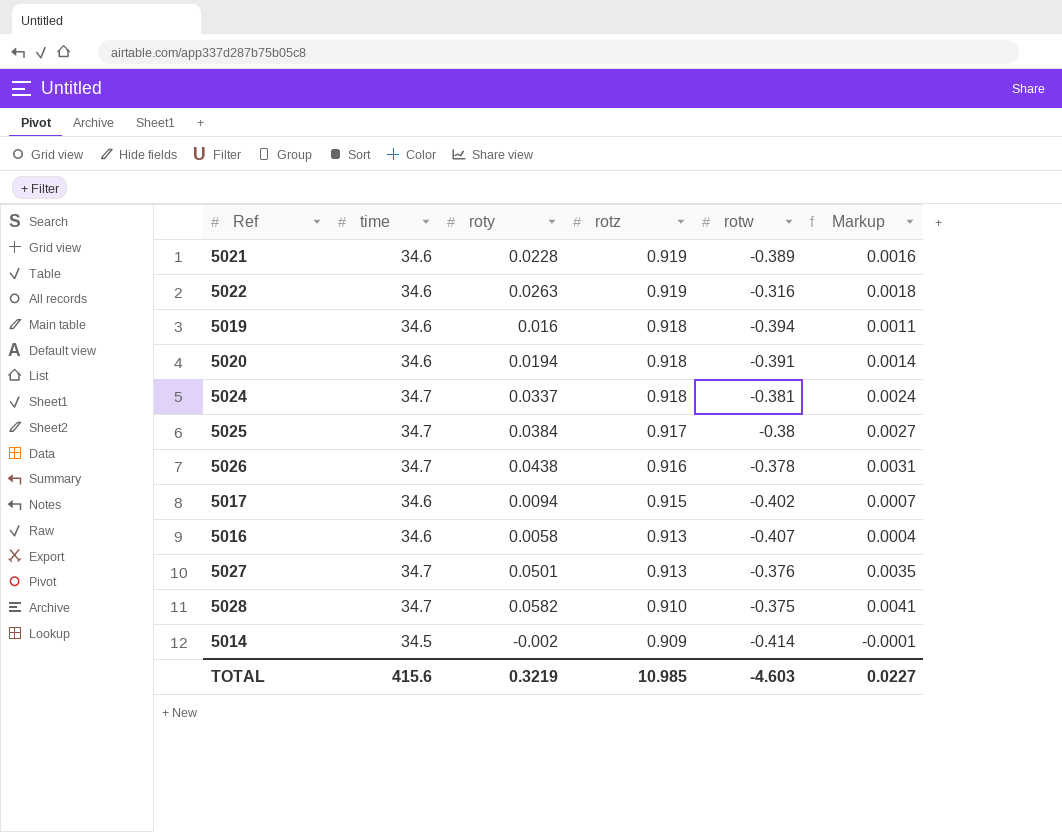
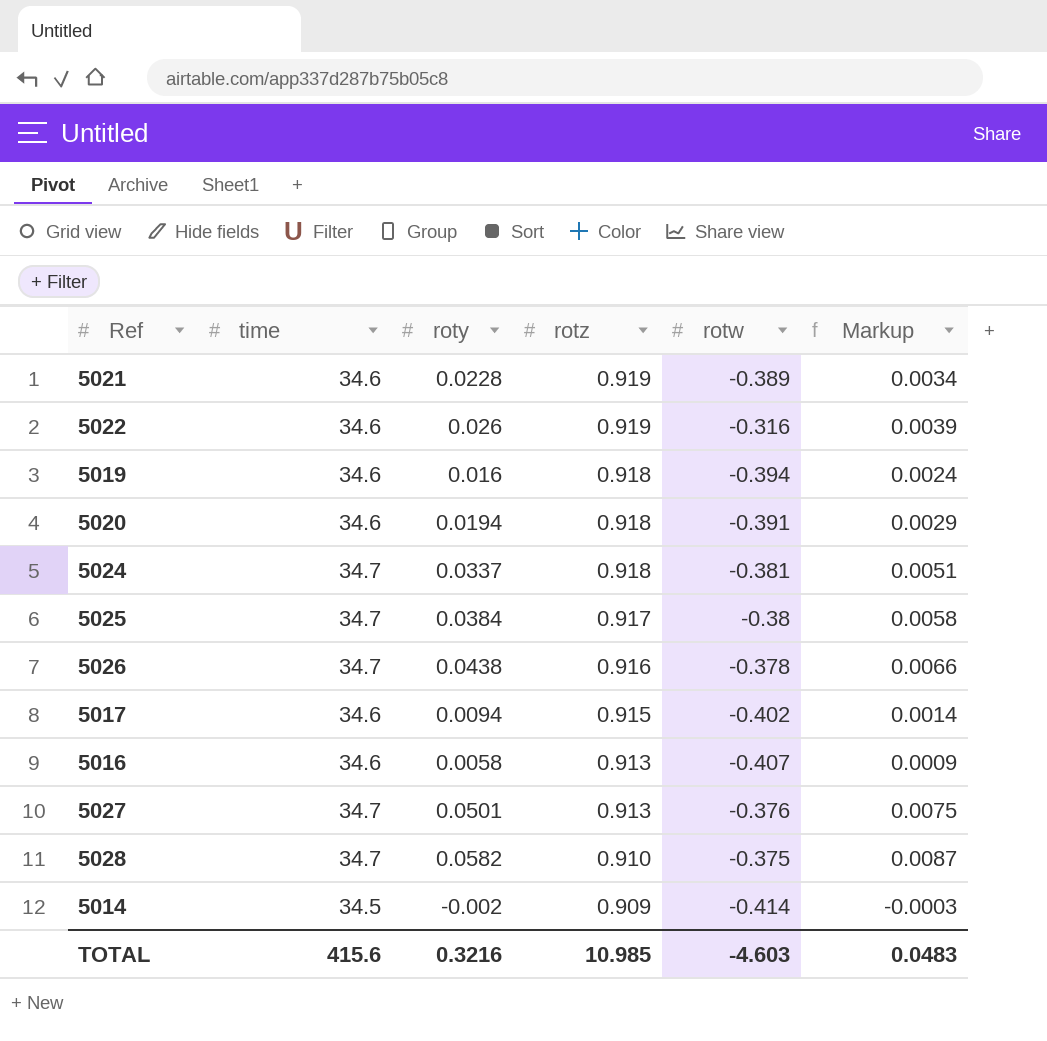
column Markup | formula: [roty] * 0.07 -> [roty] * 0.15
5022 | roty: 0.0263 -> 0.026
TOTAL | roty: 0.3219 -> 0.3216
TOTAL | Markup: 0.0227 -> 0.0483

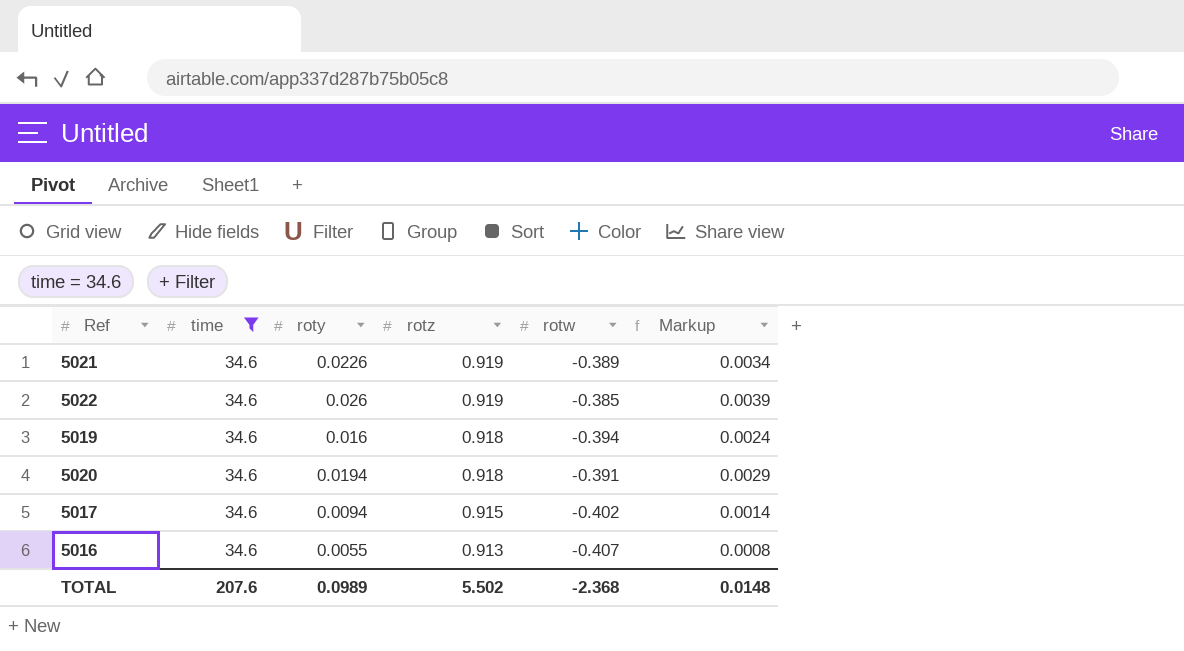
filter: none -> time = 34.6
5021 | roty: 0.0228 -> 0.0226
5022 | rotw: -0.316 -> -0.385
5016 | roty: 0.0058 -> 0.0055
5016 | Markup: 0.0009 -> 0.0008
TOTAL | time: 415.6 -> 207.6
TOTAL | roty: 0.3216 -> 0.0989
TOTAL | rotz: 10.985 -> 5.502
TOTAL | rotw: -4.603 -> -2.368
TOTAL | Markup: 0.0483 -> 0.0148

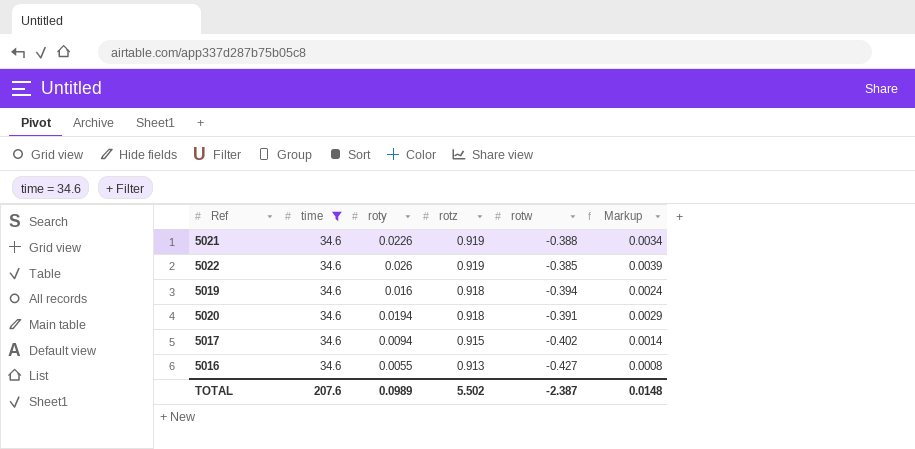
5021 | rotw: -0.389 -> -0.388
5016 | rotw: -0.407 -> -0.427
TOTAL | rotw: -2.368 -> -2.387

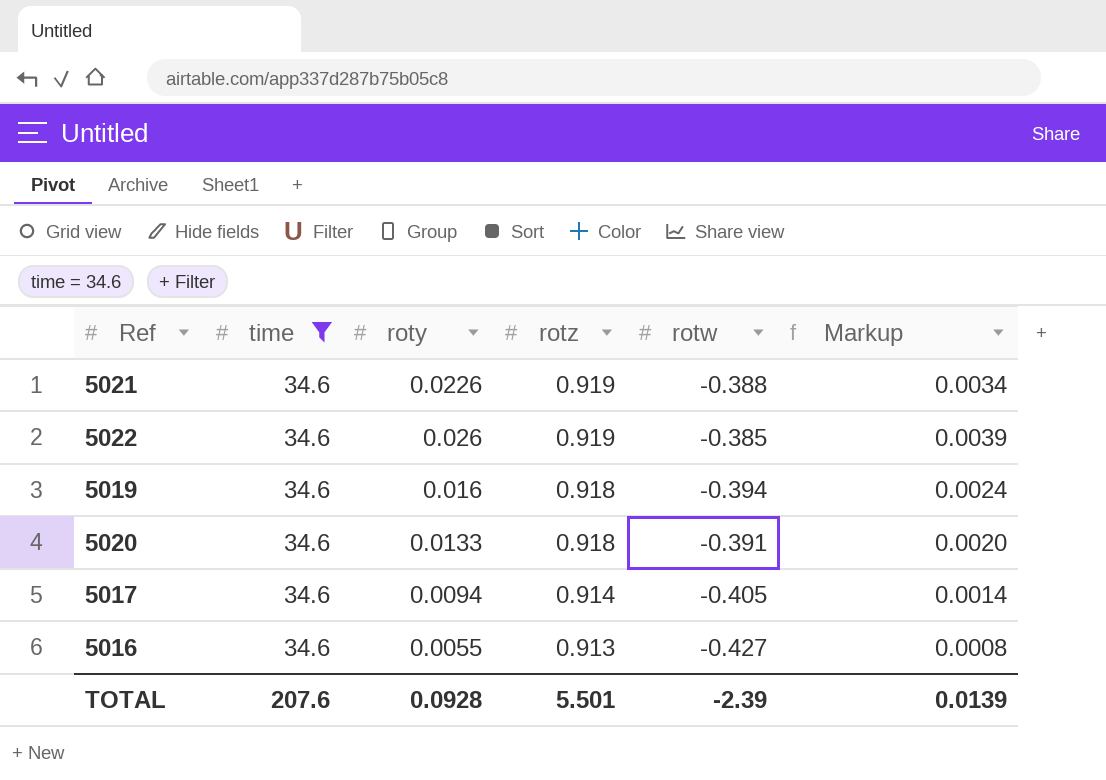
5020 | roty: 0.0194 -> 0.0133
5020 | Markup: 0.0029 -> 0.0020
5017 | rotz: 0.915 -> 0.914
5017 | rotw: -0.402 -> -0.405
TOTAL | roty: 0.0989 -> 0.0928
TOTAL | rotz: 5.502 -> 5.501
TOTAL | rotw: -2.387 -> -2.39
TOTAL | Markup: 0.0148 -> 0.0139

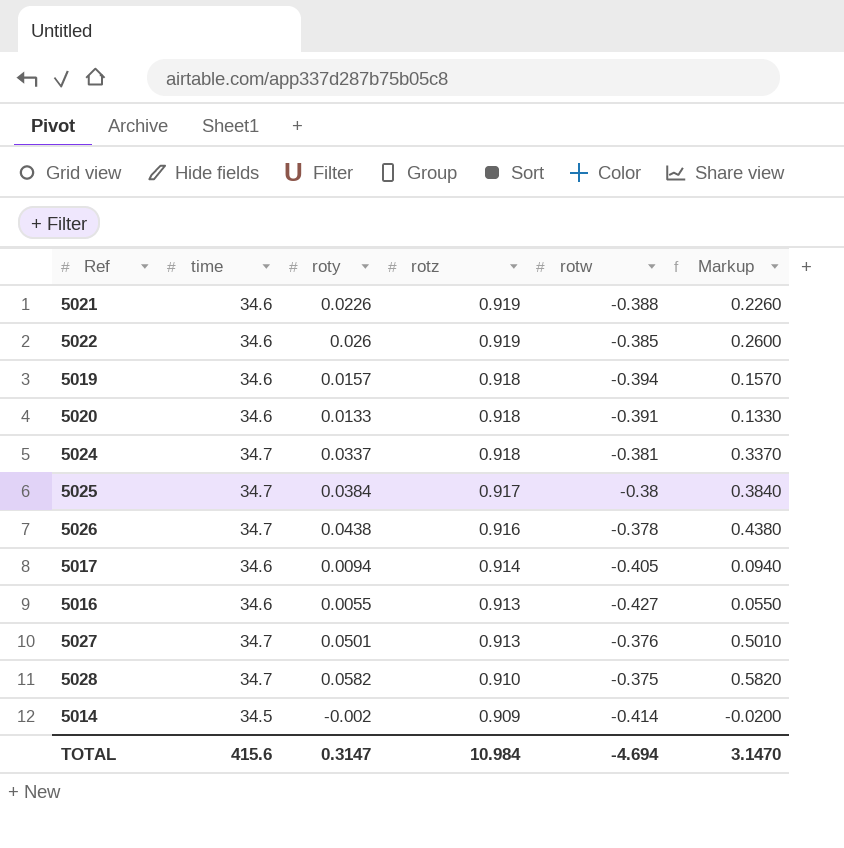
filter: time = 34.6 -> none
column Markup | formula: [roty] * 0.15 -> [roty] * 10
5019 | roty: 0.016 -> 0.0157
TOTAL | time: 207.6 -> 415.6
TOTAL | roty: 0.0928 -> 0.3147
TOTAL | rotz: 5.501 -> 10.984
TOTAL | rotw: -2.39 -> -4.694
TOTAL | Markup: 0.0139 -> 3.1470

